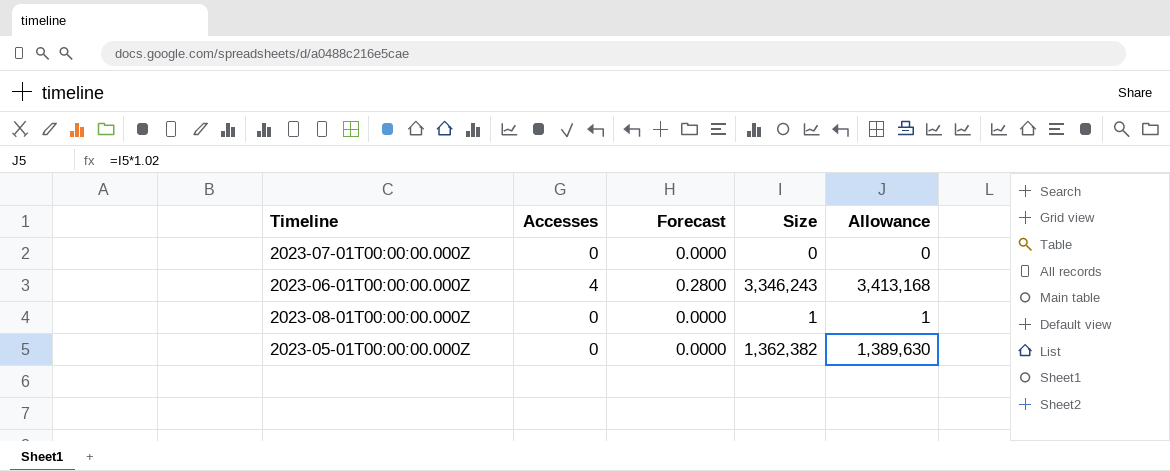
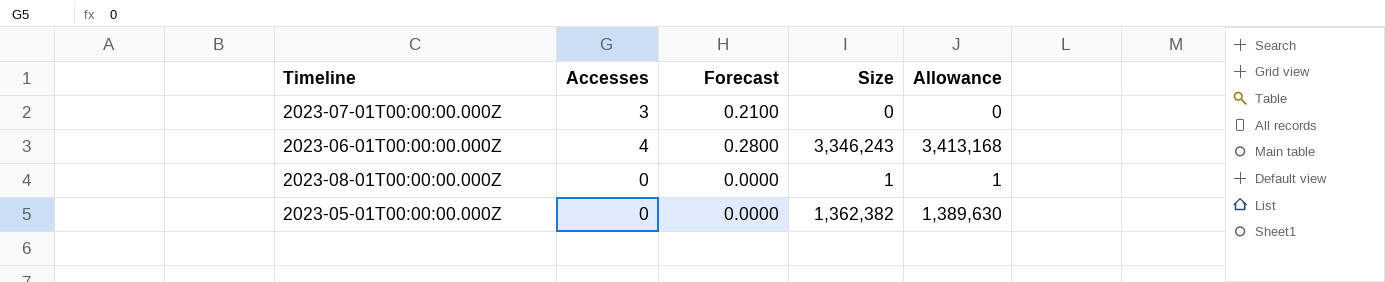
2023-07-01T00:00:00.000Z | Accesses: 0 -> 3
2023-07-01T00:00:00.000Z | Forecast: 0.0000 -> 0.2100

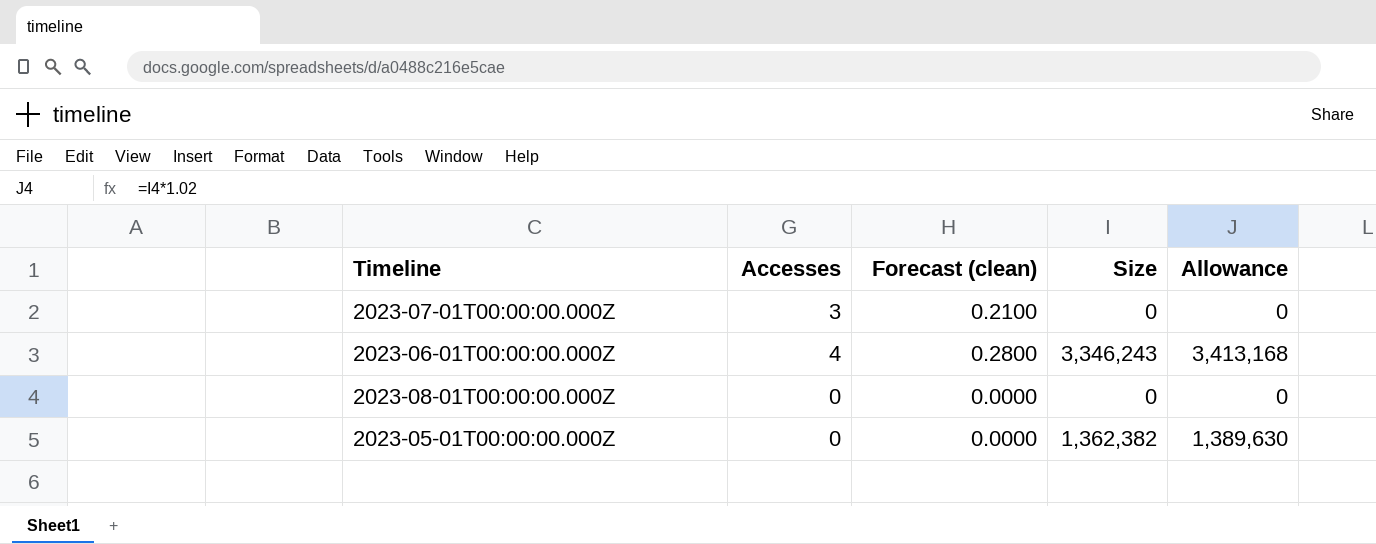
column name: Forecast -> Forecast (clean)
2023-08-01T00:00:00.000Z | Size: 1 -> 0
2023-08-01T00:00:00.000Z | Allowance: 1 -> 0

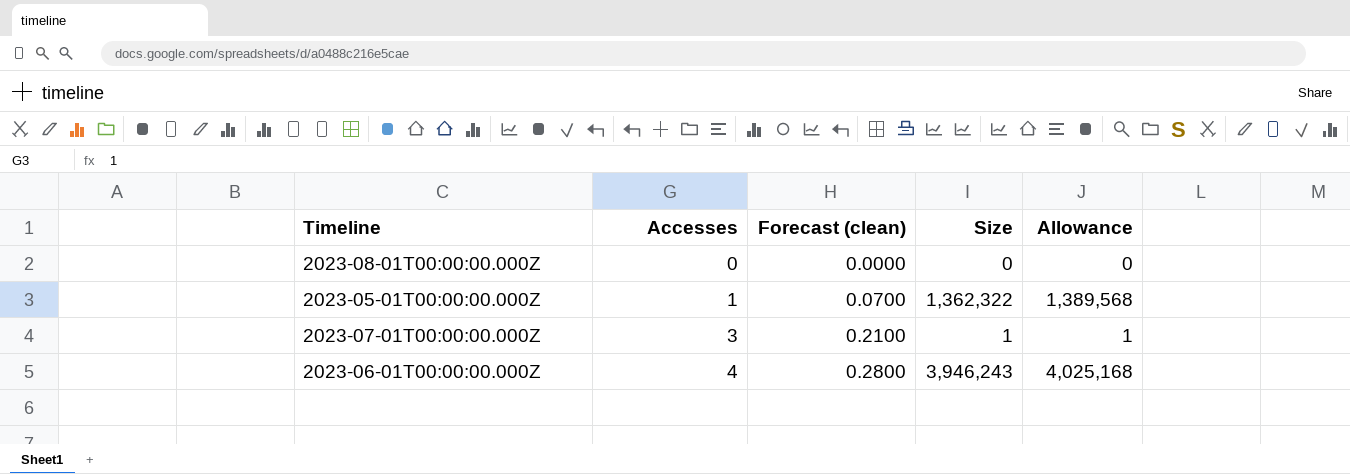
row order: none -> Accesses ascending
2023-05-01T00:00:00.000Z | Accesses: 0 -> 1
2023-05-01T00:00:00.000Z | Forecast (clean): 0.0000 -> 0.0700
2023-05-01T00:00:00.000Z | Size: 1,362,382 -> 1,362,322
2023-05-01T00:00:00.000Z | Allowance: 1,389,630 -> 1,389,568
2023-07-01T00:00:00.000Z | Size: 0 -> 1
2023-07-01T00:00:00.000Z | Allowance: 0 -> 1
2023-06-01T00:00:00.000Z | Size: 3,346,243 -> 3,946,243
2023-06-01T00:00:00.000Z | Allowance: 3,413,168 -> 4,025,168

